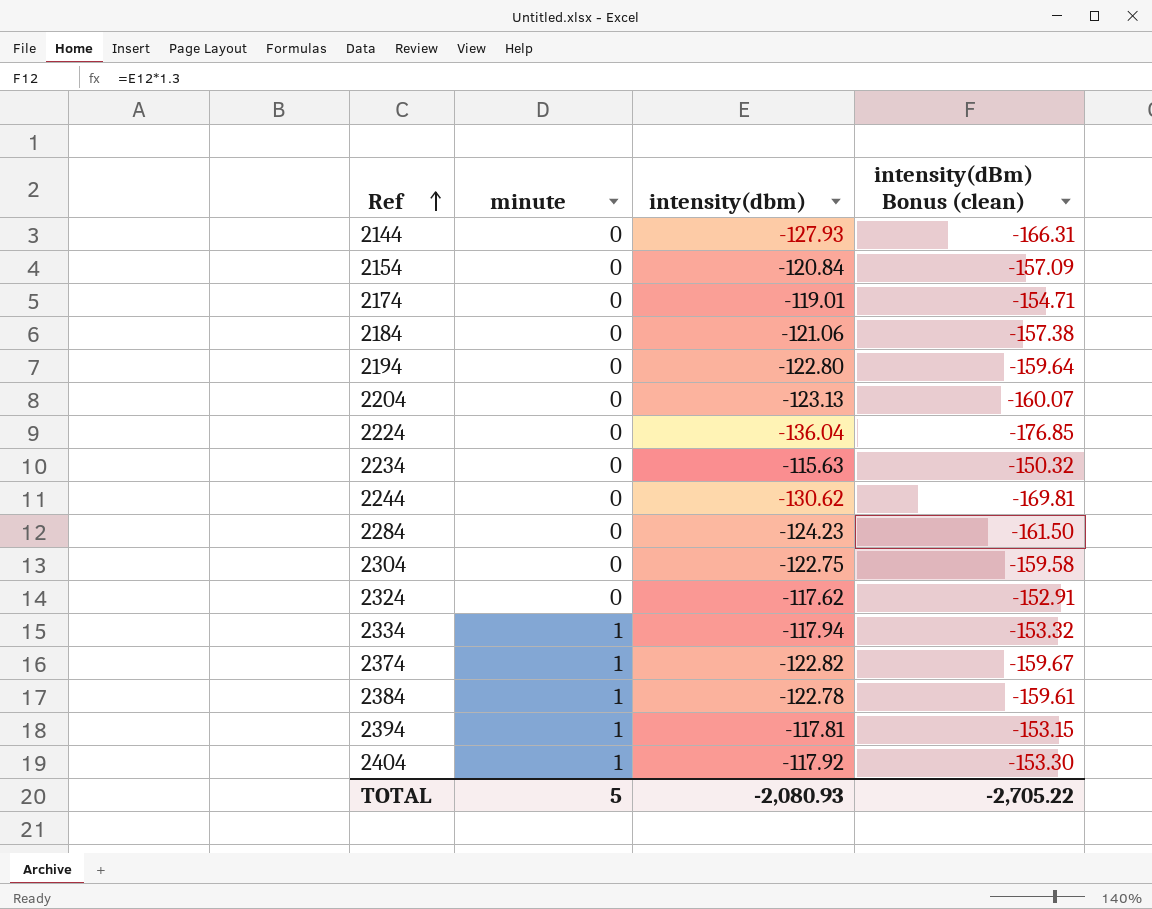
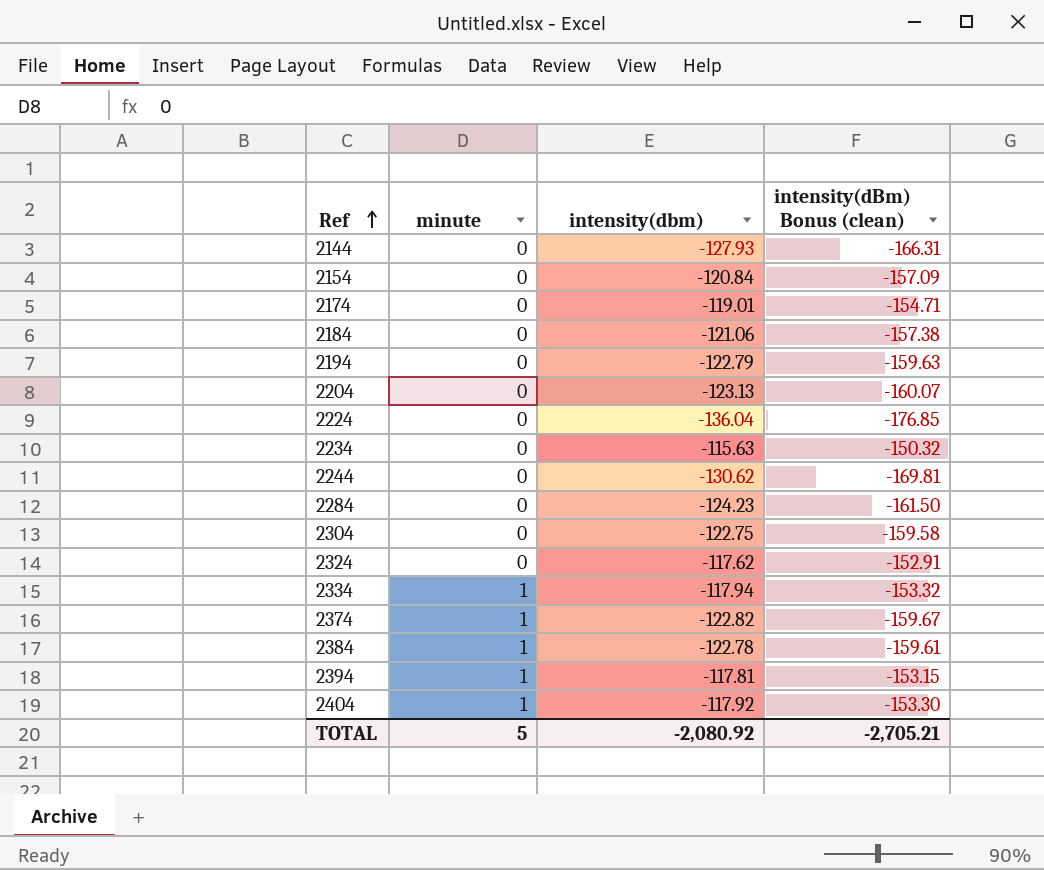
2194 | intensity(dbm): -122.80 -> -122.79
2194 | intensity(dBm) Bonus (clean): -159.64 -> -159.63
TOTAL | intensity(dbm): -2,080.93 -> -2,080.92
TOTAL | intensity(dBm) Bonus (clean): -2,705.22 -> -2,705.21

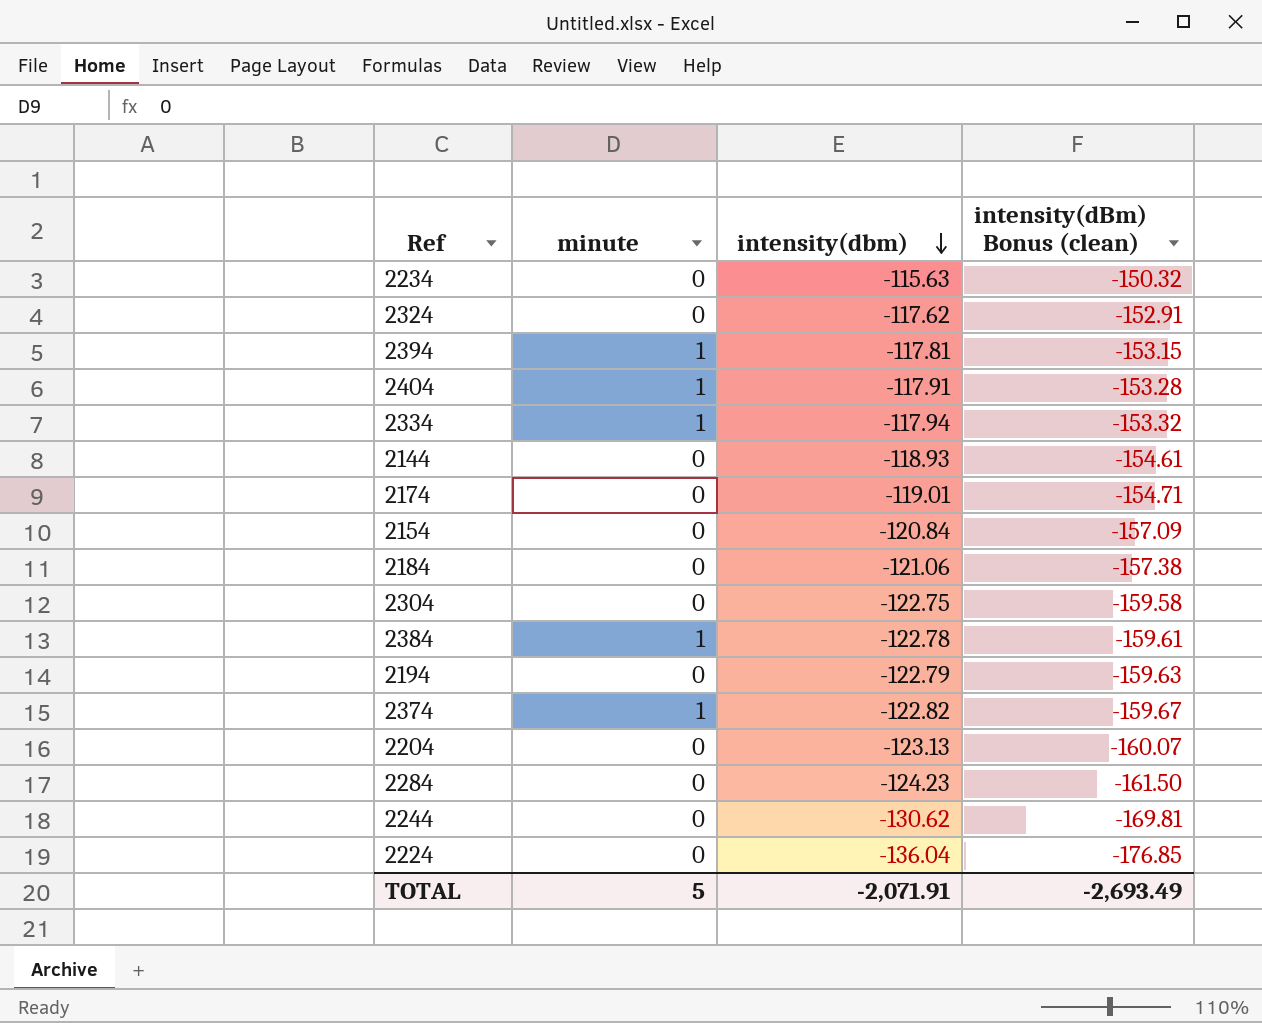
row order: Ref ascending -> intensity(dbm) descending
2404 | intensity(dbm): -117.92 -> -117.91
2404 | intensity(dBm) Bonus (clean): -153.30 -> -153.28
2144 | intensity(dbm): -127.93 -> -118.93
2144 | intensity(dBm) Bonus (clean): -166.31 -> -154.61
TOTAL | intensity(dbm): -2,080.92 -> -2,071.91
TOTAL | intensity(dBm) Bonus (clean): -2,705.21 -> -2,693.49

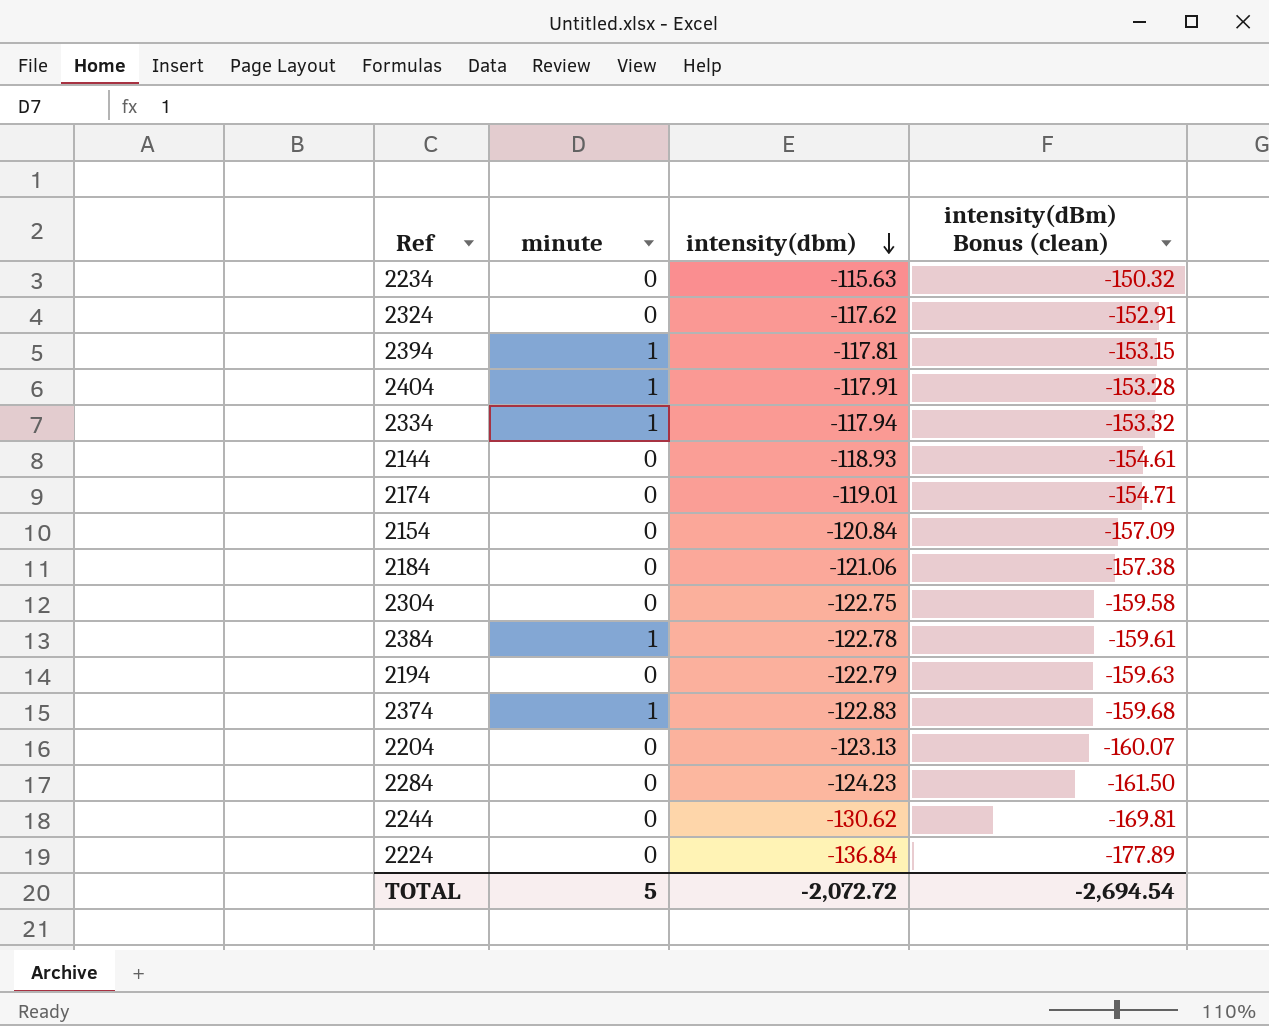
2374 | intensity(dbm): -122.82 -> -122.83
2374 | intensity(dBm) Bonus (clean): -159.67 -> -159.68
2224 | intensity(dbm): -136.04 -> -136.84
2224 | intensity(dBm) Bonus (clean): -176.85 -> -177.89
TOTAL | intensity(dbm): -2,071.91 -> -2,072.72
TOTAL | intensity(dBm) Bonus (clean): -2,693.49 -> -2,694.54

